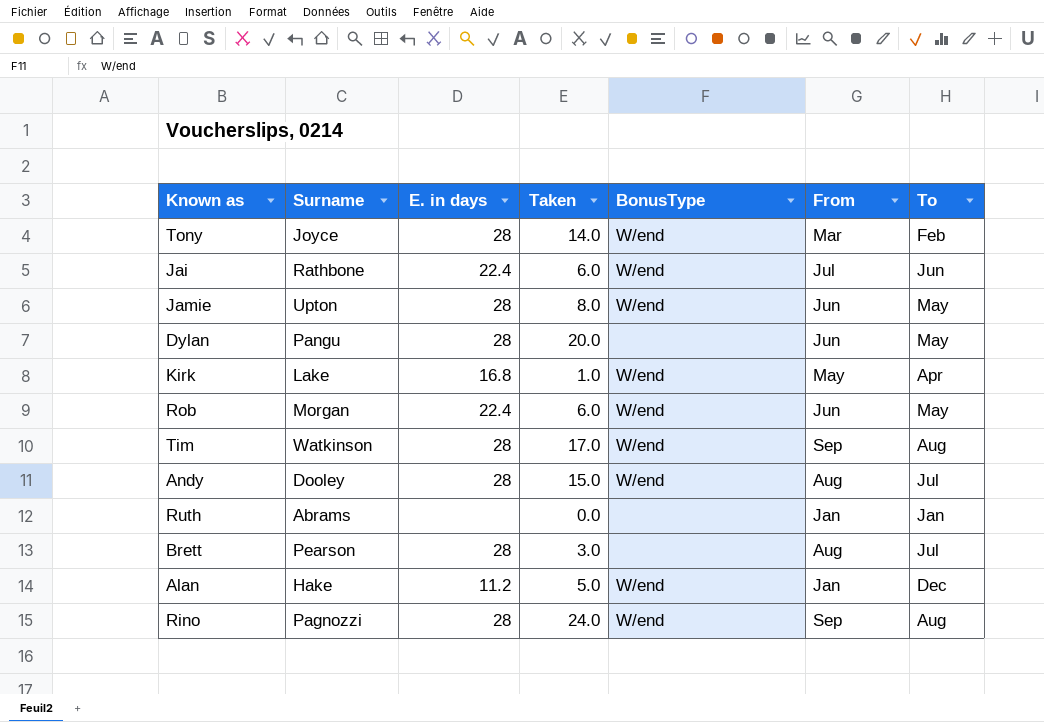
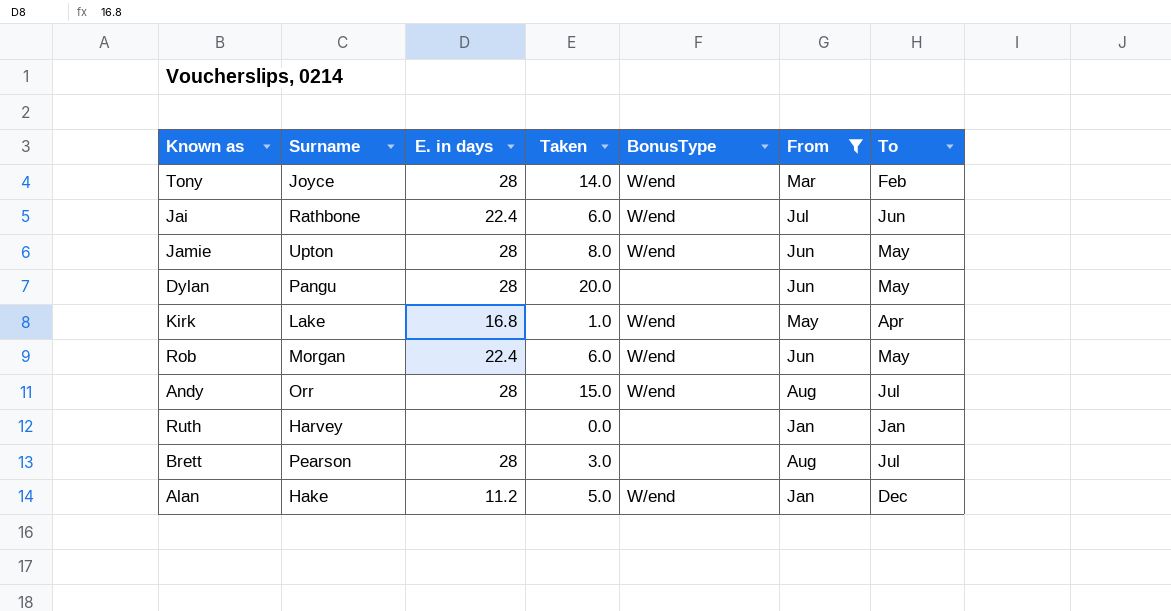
filter: none -> From != Sep
Andy | Surname: Dooley -> Orr
Ruth | Surname: Abrams -> Harvey

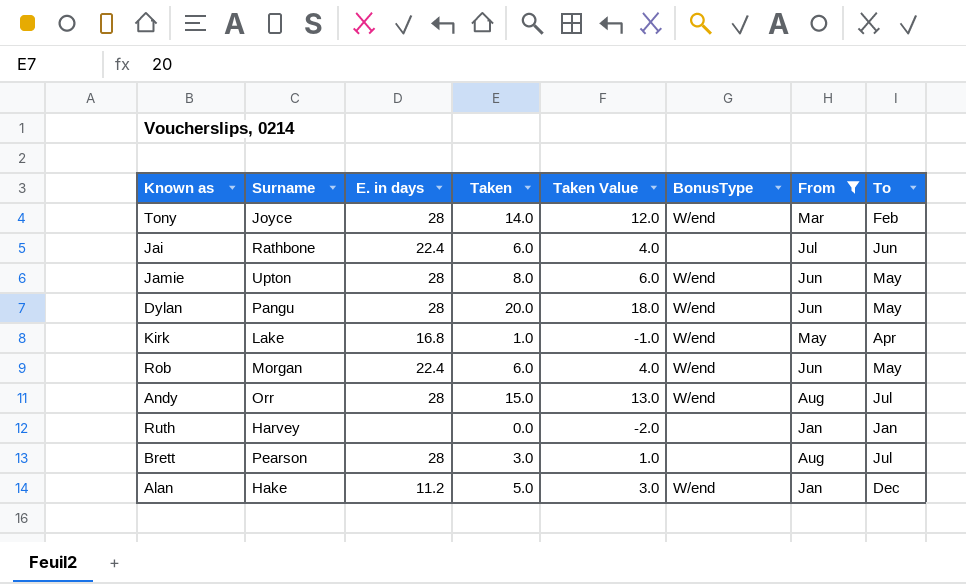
column Taken Value | formula: none -> [Taken] - 2
Jai | BonusType: W/end -> none
Dylan | BonusType: none -> W/end

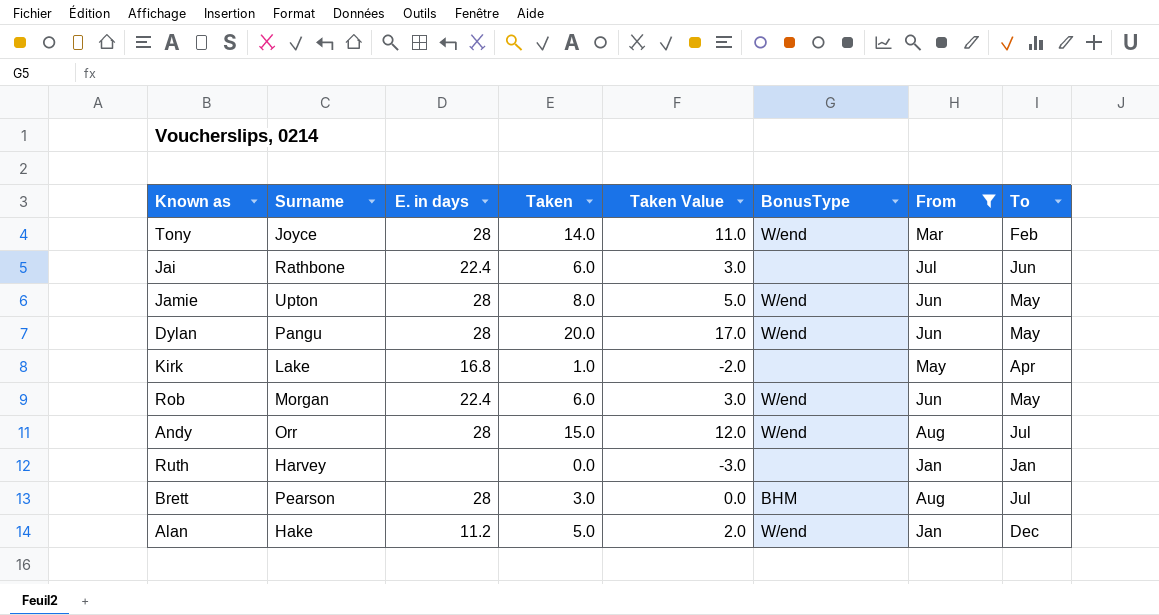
column Taken Value | formula: [Taken] - 2 -> [Taken] - 3
Kirk | BonusType: W/end -> none
Brett | BonusType: none -> BHM

